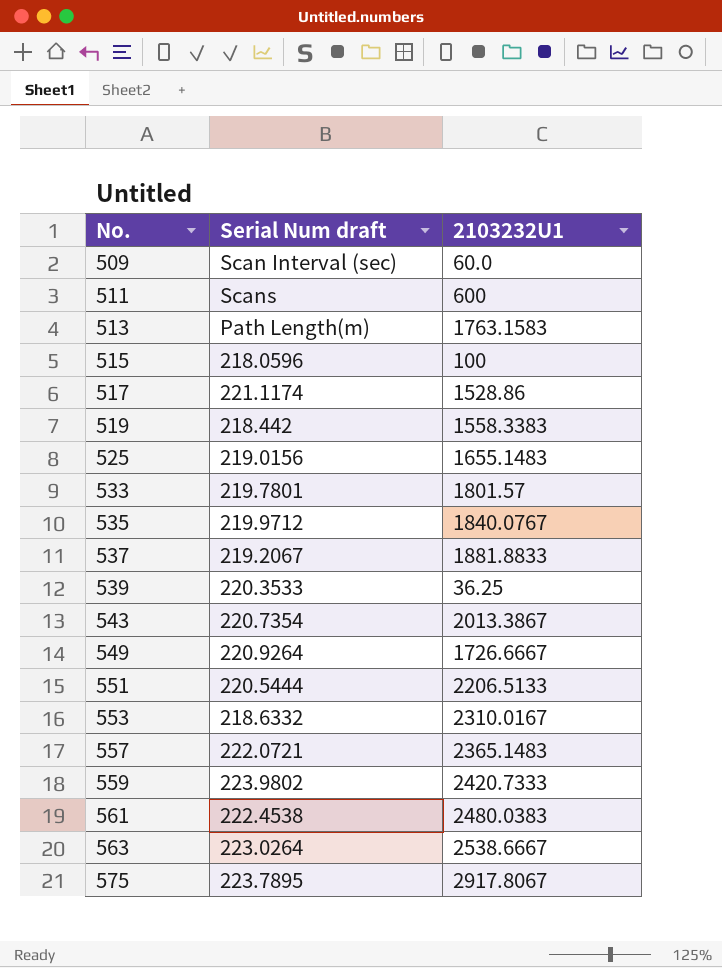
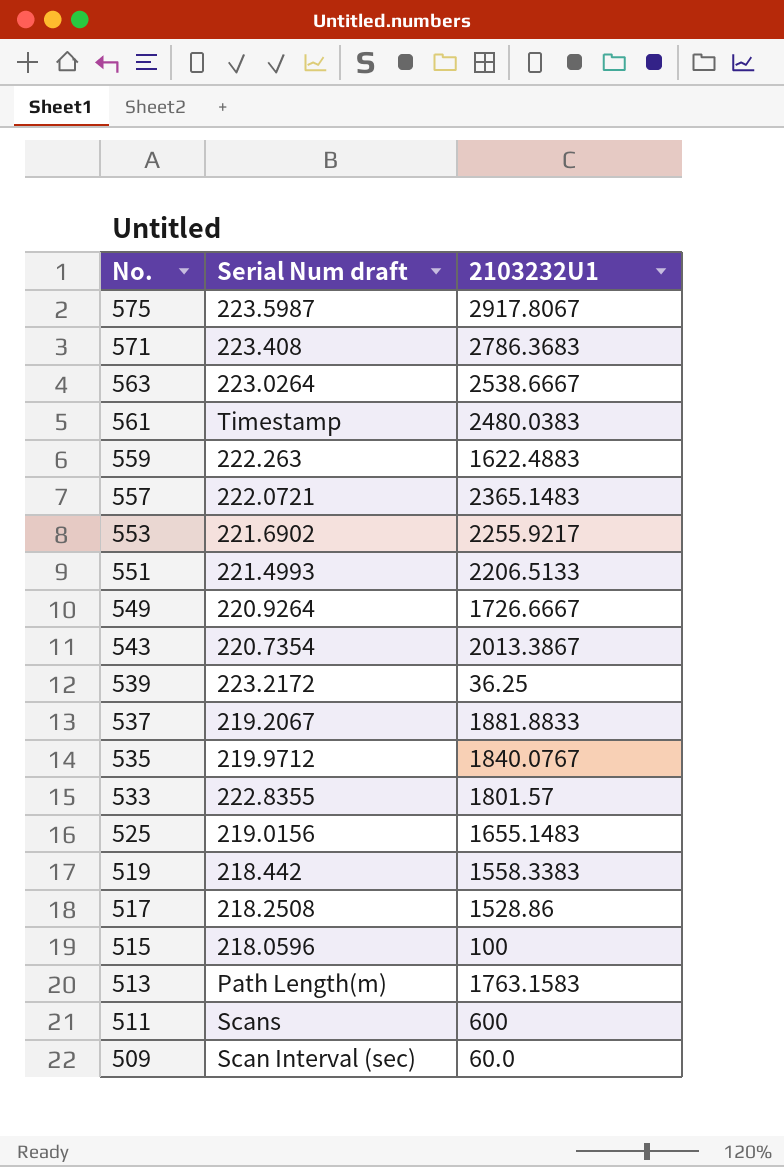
row order: No. ascending -> No. descending
575 | Serial Num draft: 223.7895 -> 223.5987
row 571: none -> 223.408 | 2786.3683
561 | Serial Num draft: 222.4538 -> Timestamp
559 | Serial Num draft: 223.9802 -> 222.263
559 | 2103232U1: 2420.7333 -> 1622.4883
553 | Serial Num draft: 218.6332 -> 221.6902
553 | 2103232U1: 2310.0167 -> 2255.9217
551 | Serial Num draft: 220.5444 -> 221.4993
539 | Serial Num draft: 220.3533 -> 223.2172
533 | Serial Num draft: 219.7801 -> 222.8355
517 | Serial Num draft: 221.1174 -> 218.2508

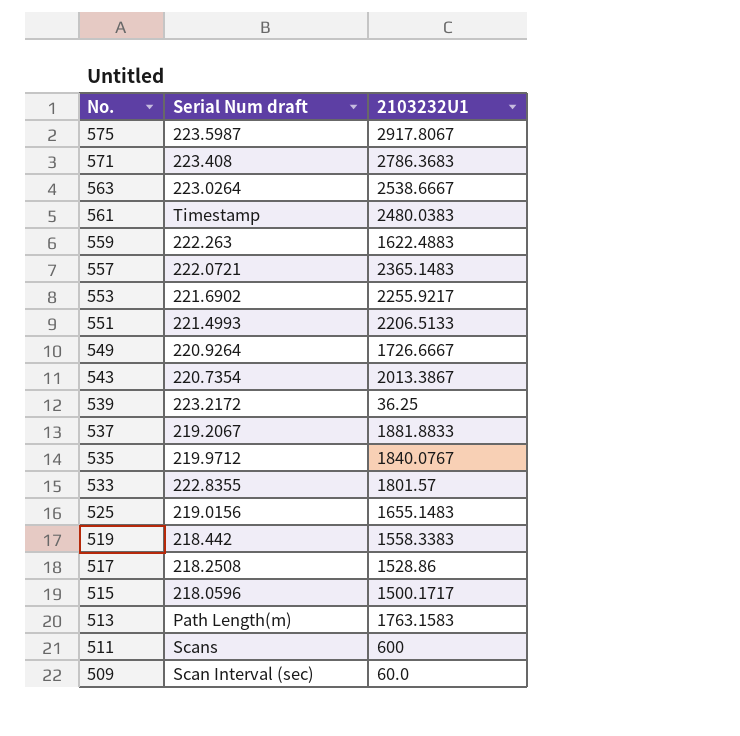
515 | 2103232U1: 100 -> 1500.1717

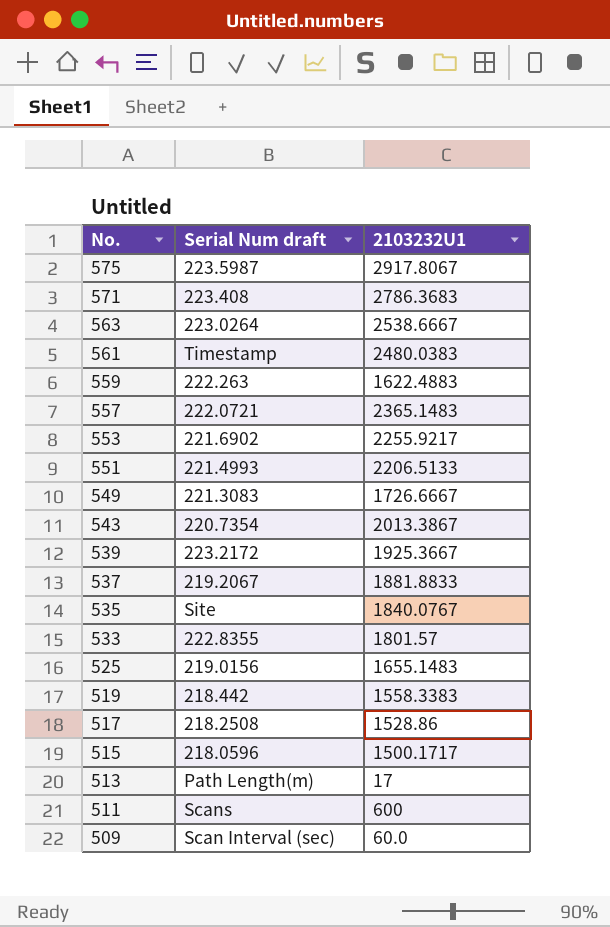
549 | Serial Num draft: 220.9264 -> 221.3083
539 | 2103232U1: 36.25 -> 1925.3667
535 | Serial Num draft: 219.9712 -> Site
513 | 2103232U1: 1763.1583 -> 17

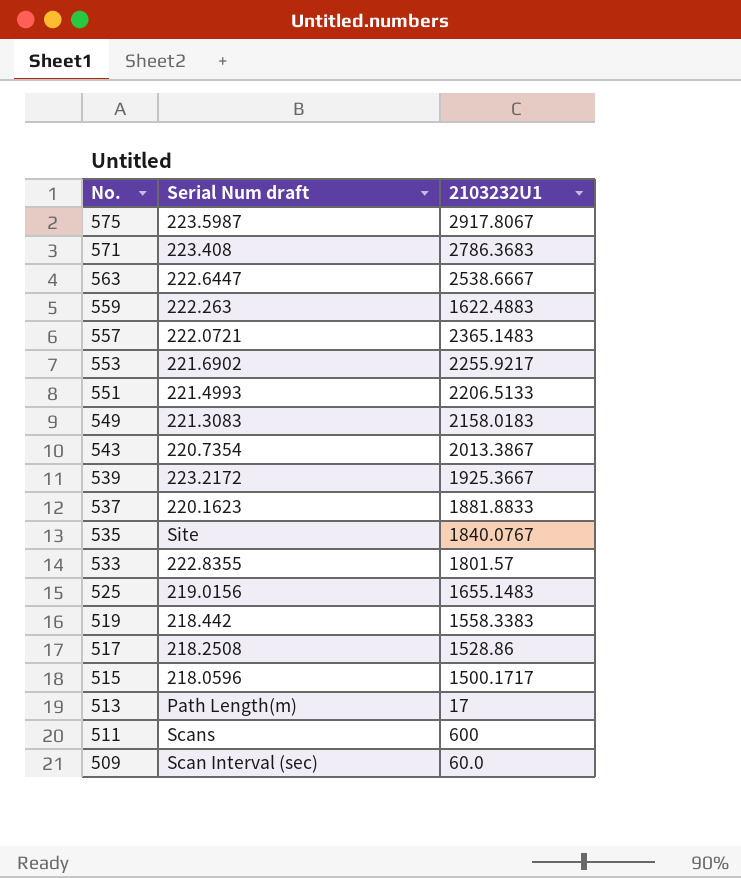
row 561: Timestamp | 2480.0383 -> none
563 | Serial Num draft: 223.0264 -> 222.6447
549 | 2103232U1: 1726.6667 -> 2158.0183
537 | Serial Num draft: 219.2067 -> 220.1623

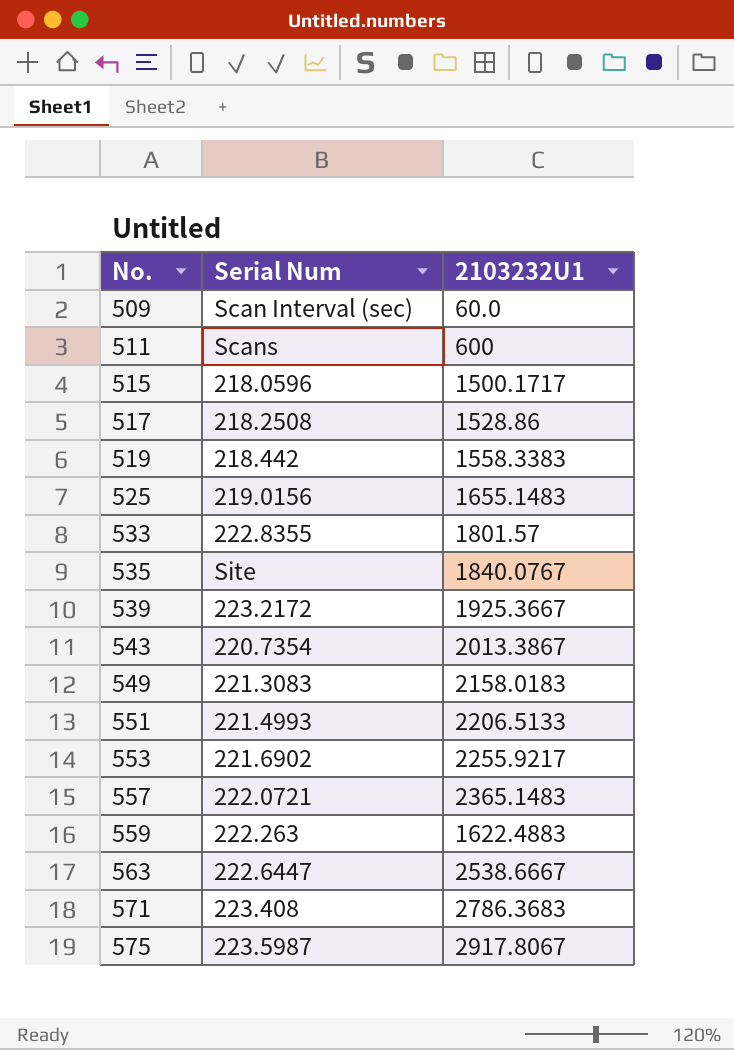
row order: No. descending -> No. ascending
column name: Serial Num draft -> Serial Num
row 537: 220.1623 | 1881.8833 -> none
row 513: Path Length(m) | 17 -> none

